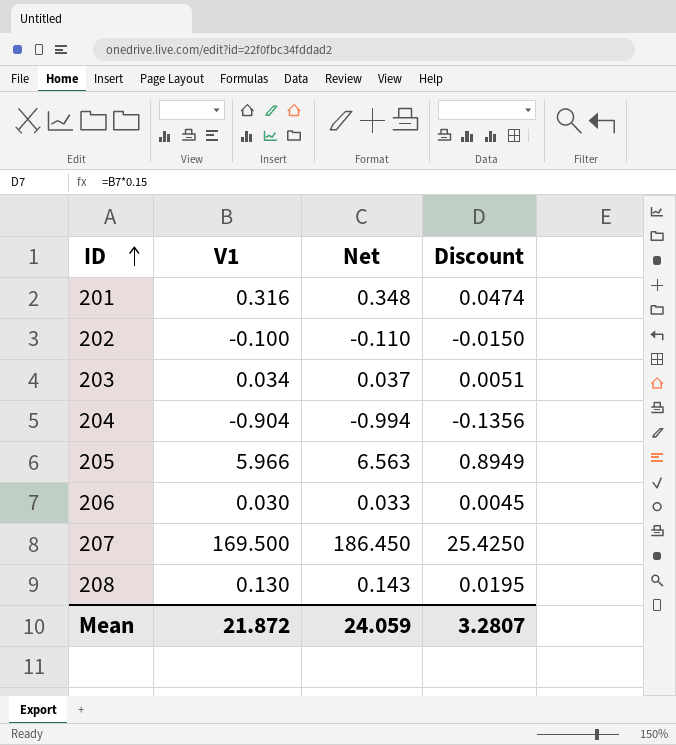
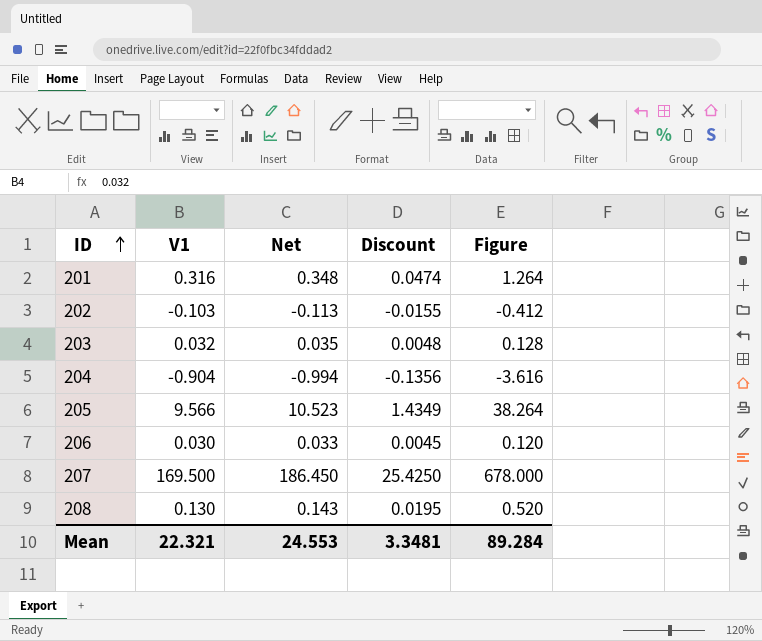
column Figure | formula: none -> [V1] * 4
202 | V1: -0.100 -> -0.103
202 | Net: -0.110 -> -0.113
202 | Discount: -0.0150 -> -0.0155
203 | V1: 0.034 -> 0.032
203 | Net: 0.037 -> 0.035
203 | Discount: 0.0051 -> 0.0048
205 | V1: 5.966 -> 9.566
205 | Net: 6.563 -> 10.523
205 | Discount: 0.8949 -> 1.4349
Mean | V1: 21.872 -> 22.321
Mean | Net: 24.059 -> 24.553
Mean | Discount: 3.2807 -> 3.3481

